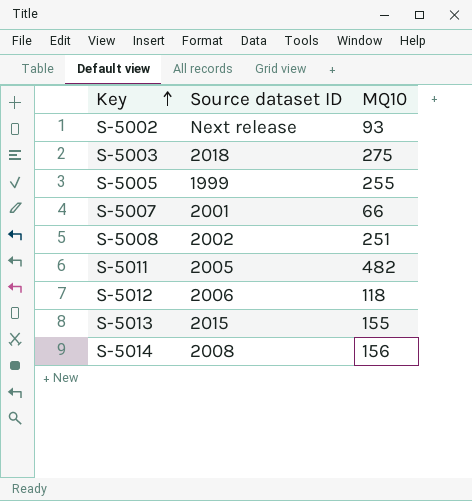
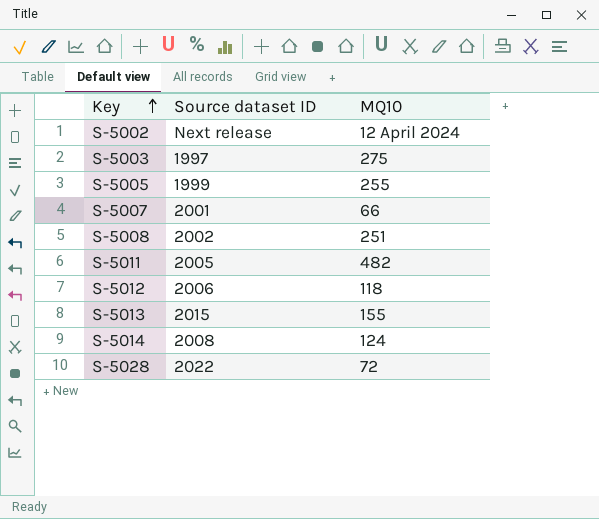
S-5002 | MQ10: 93 -> 12 April 2024
S-5003 | Source dataset ID: 2018 -> 1997
S-5014 | MQ10: 156 -> 124
row S-5028: none -> 2022 | 72

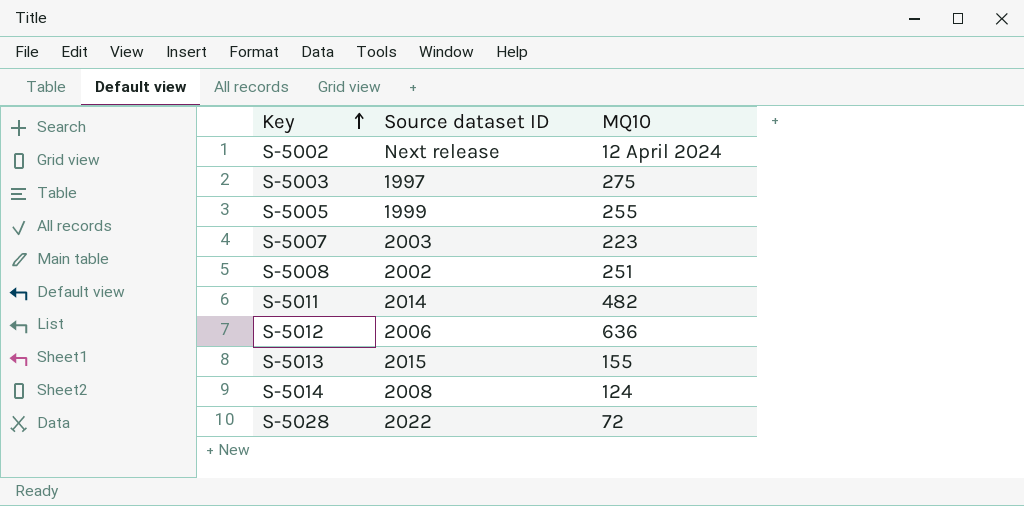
S-5007 | Source dataset ID: 2001 -> 2003
S-5007 | MQ10: 66 -> 223
S-5011 | Source dataset ID: 2005 -> 2014
S-5012 | MQ10: 118 -> 636

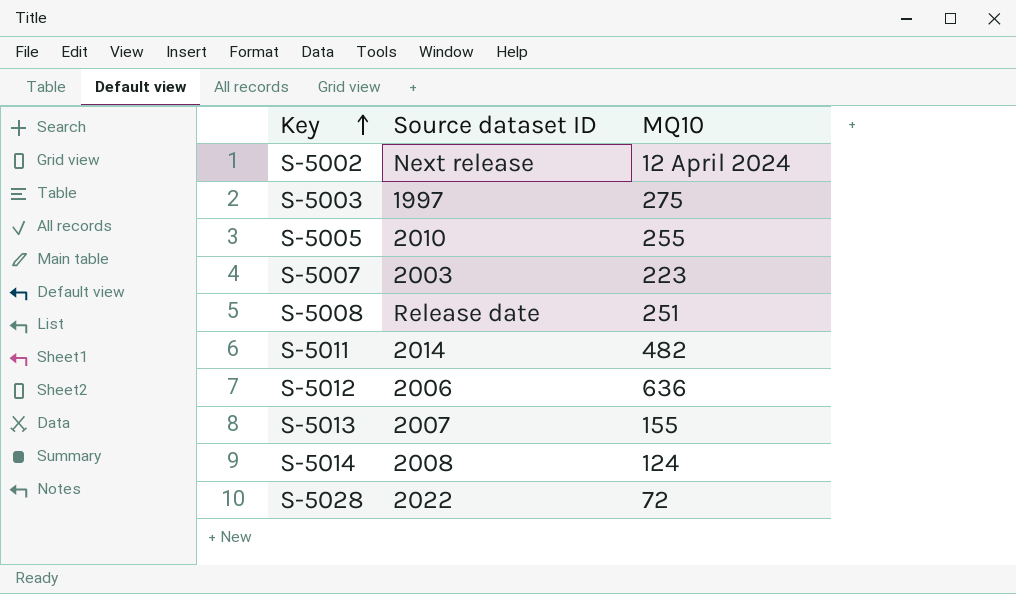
S-5005 | Source dataset ID: 1999 -> 2010
S-5008 | Source dataset ID: 2002 -> Release date
S-5013 | Source dataset ID: 2015 -> 2007

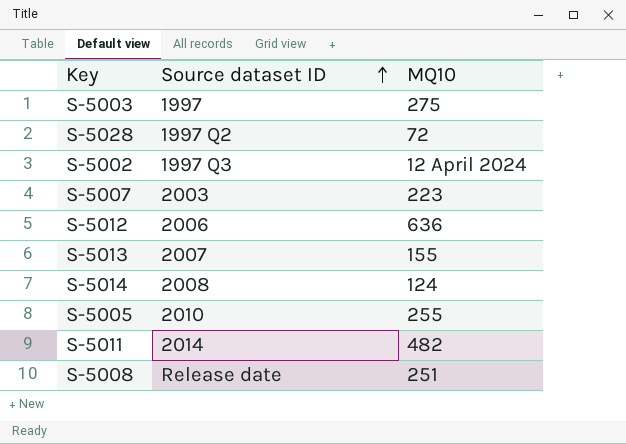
row order: Key ascending -> Source dataset ID ascending
S-5028 | Source dataset ID: 2022 -> 1997 Q2
S-5002 | Source dataset ID: Next release -> 1997 Q3

